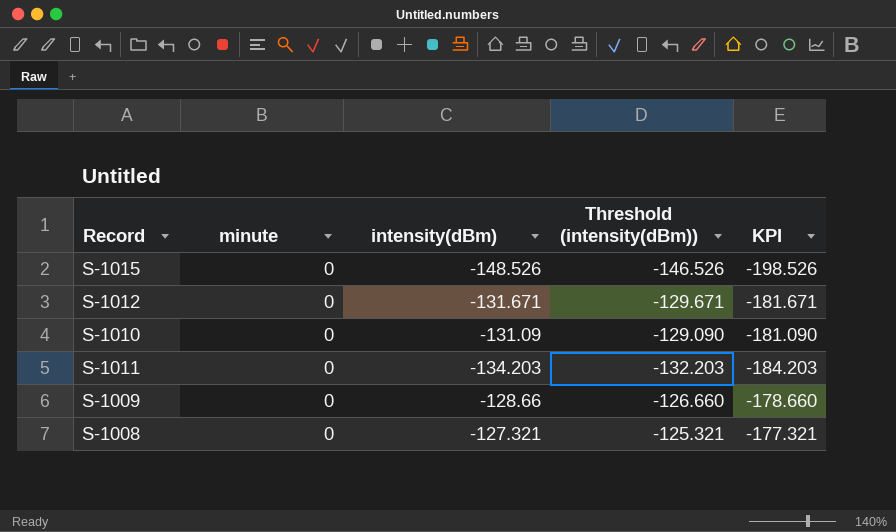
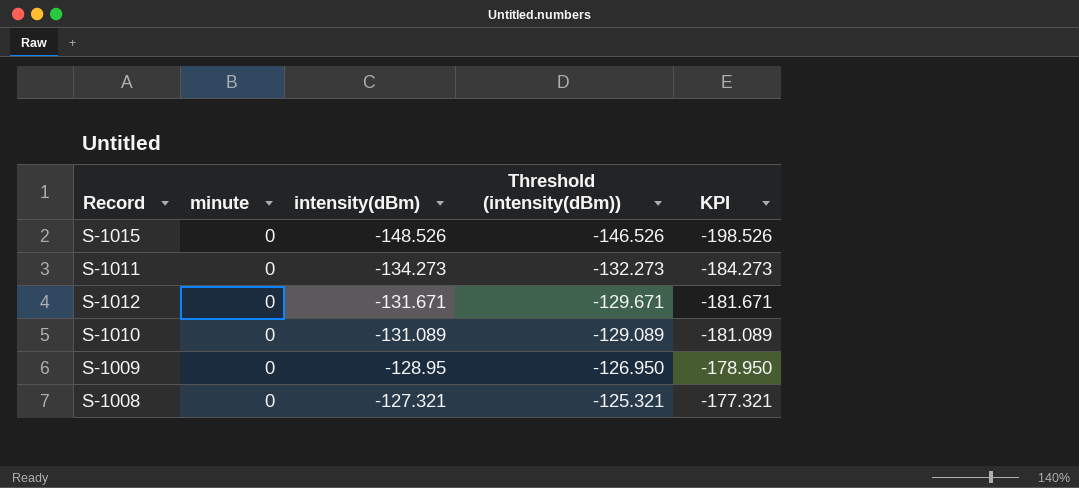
row order: none -> intensity(dBm) ascending
S-1011 | intensity(dBm): -134.203 -> -134.273
S-1011 | Threshold (intensity(dBm)): -132.203 -> -132.273
S-1011 | KPI: -184.203 -> -184.273
S-1010 | intensity(dBm): -131.09 -> -131.089
S-1010 | Threshold (intensity(dBm)): -129.090 -> -129.089
S-1010 | KPI: -181.090 -> -181.089
S-1009 | intensity(dBm): -128.66 -> -128.95
S-1009 | Threshold (intensity(dBm)): -126.660 -> -126.950
S-1009 | KPI: -178.660 -> -178.950

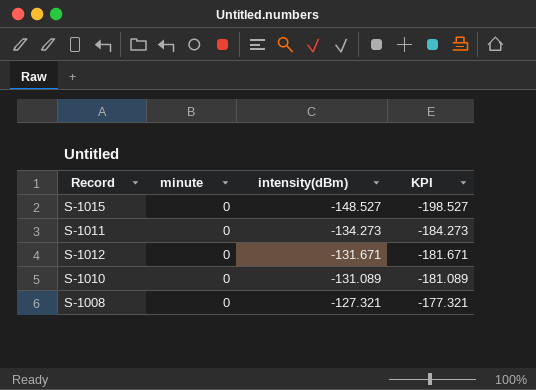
column Threshold (intensity(dBm)) | formula: [intensity(dBm)] + 2 -> none
row S-1009: 0 | -128.95 | -126.950 | -178.950 -> none
S-1015 | intensity(dBm): -148.526 -> -148.527
S-1015 | KPI: -198.526 -> -198.527

